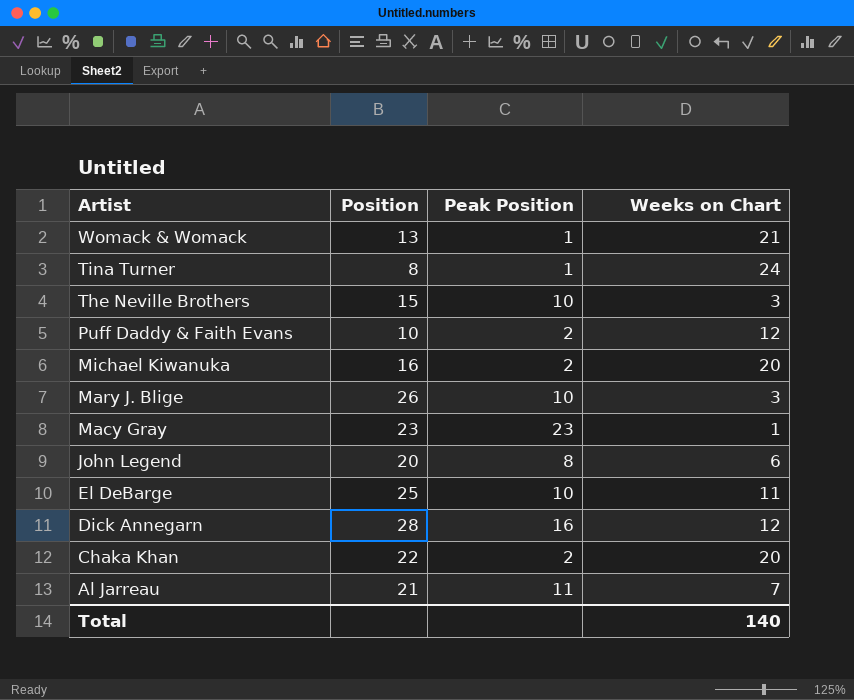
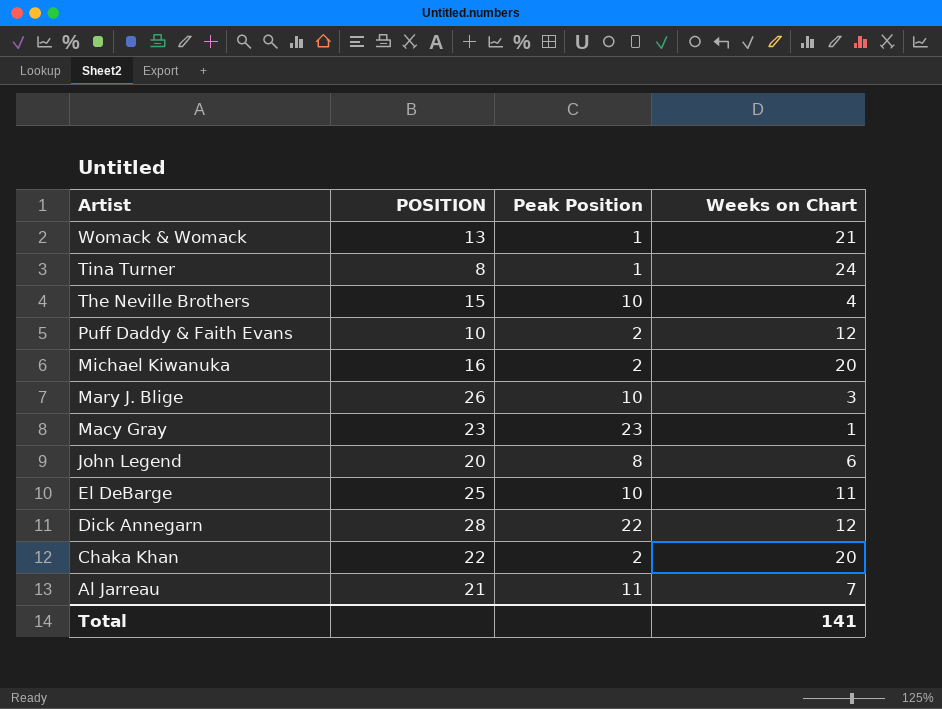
column name: Position -> POSITION
The Neville Brothers | Weeks on Chart: 3 -> 4
Dick Annegarn | Peak Position: 16 -> 22
Total | Weeks on Chart: 140 -> 141

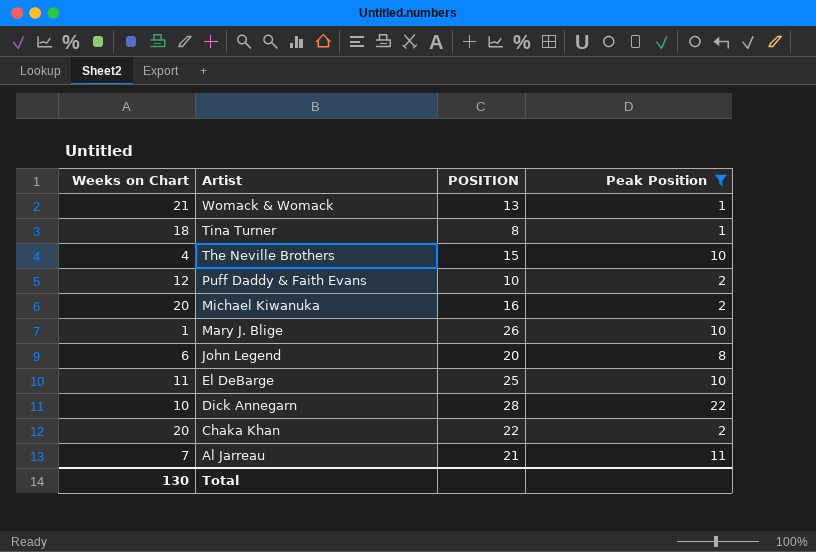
filter: none -> Peak Position != 23
column Weeks on Chart | position: 4 -> 1
Tina Turner | Weeks on Chart: 24 -> 18
Mary J. Blige | Weeks on Chart: 3 -> 1
Dick Annegarn | Weeks on Chart: 12 -> 10
Total | Weeks on Chart: 141 -> 130

